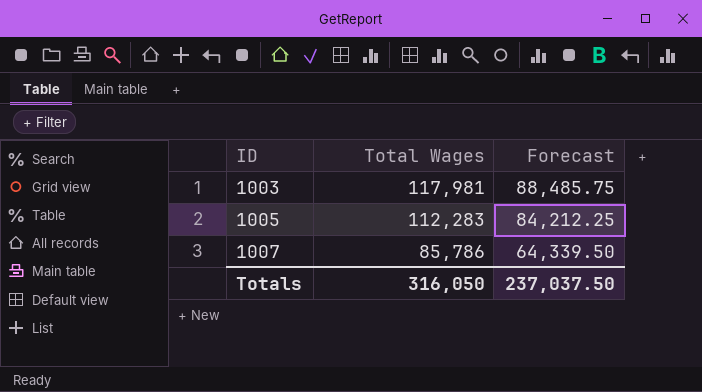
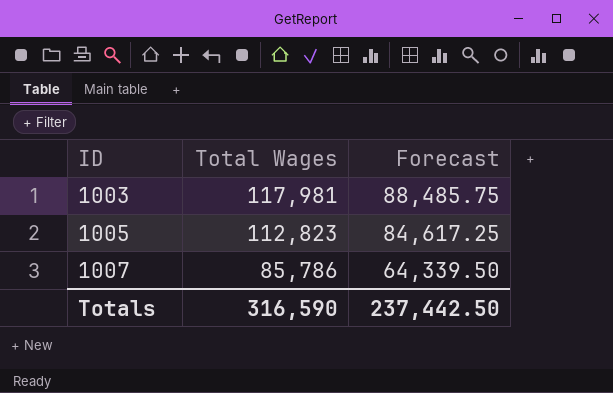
1005 | Total Wages: 112,283 -> 112,823
1005 | Forecast: 84,212.25 -> 84,617.25
Totals | Total Wages: 316,050 -> 316,590
Totals | Forecast: 237,037.50 -> 237,442.50

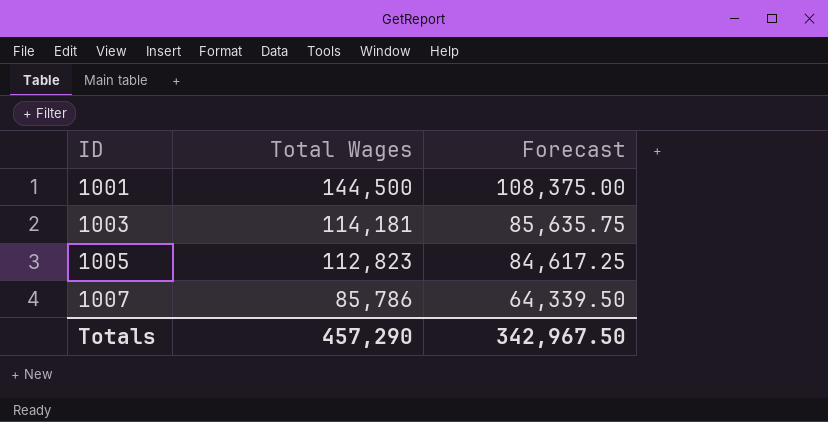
row 1001: none -> 144,500 | 108,375.00
1003 | Total Wages: 117,981 -> 114,181
1003 | Forecast: 88,485.75 -> 85,635.75
Totals | Total Wages: 316,590 -> 457,290
Totals | Forecast: 237,442.50 -> 342,967.50

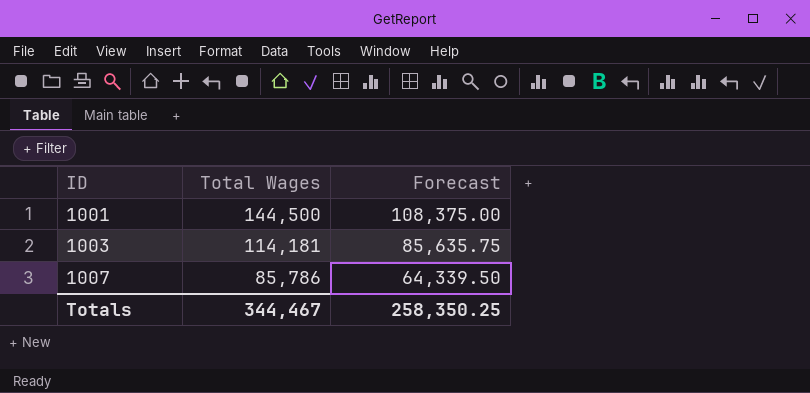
row 1005: 112,823 | 84,617.25 -> none
Totals | Total Wages: 457,290 -> 344,467
Totals | Forecast: 342,967.50 -> 258,350.25

